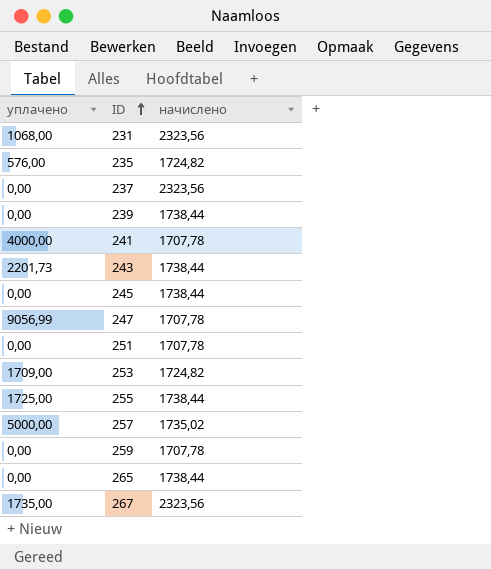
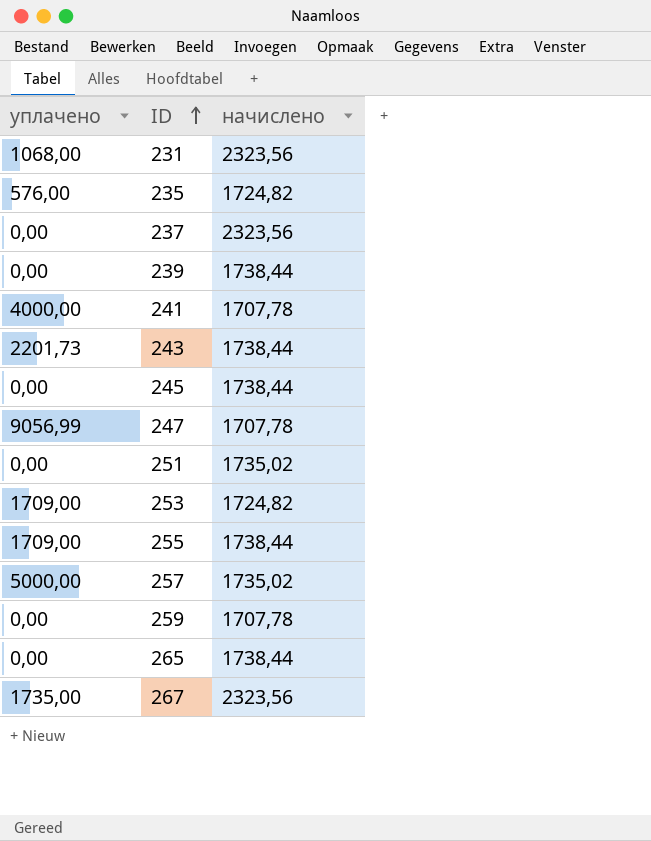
251 | начислено: 1707,78 -> 1735,02
255 | уплачено: 1725,00 -> 1709,00

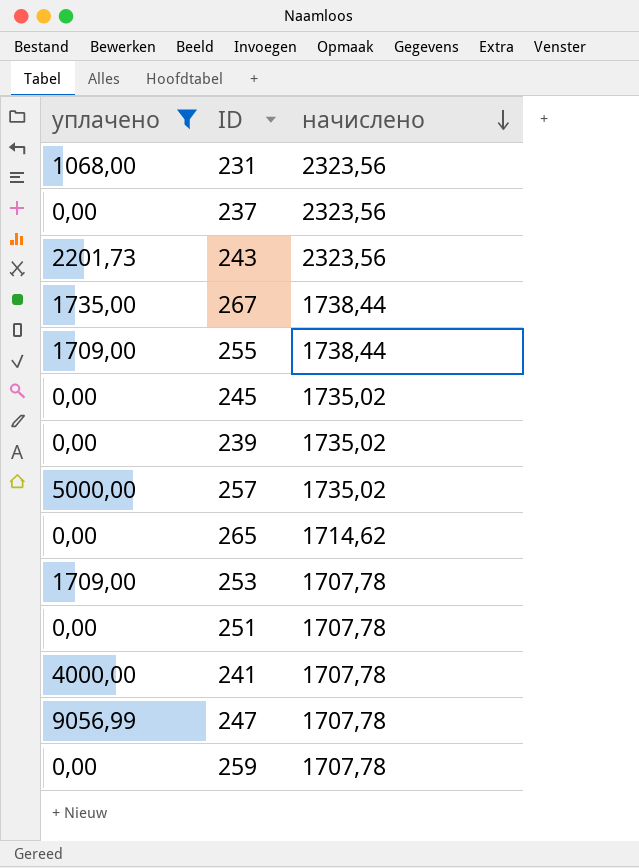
filter: none -> уплачено != 576,00
row order: ID ascending -> начислено descending
243 | начислено: 1738,44 -> 2323,56
267 | начислено: 2323,56 -> 1738,44
245 | начислено: 1738,44 -> 1735,02
239 | начислено: 1738,44 -> 1735,02
265 | начислено: 1738,44 -> 1714,62
253 | начислено: 1724,82 -> 1707,78
251 | начислено: 1735,02 -> 1707,78

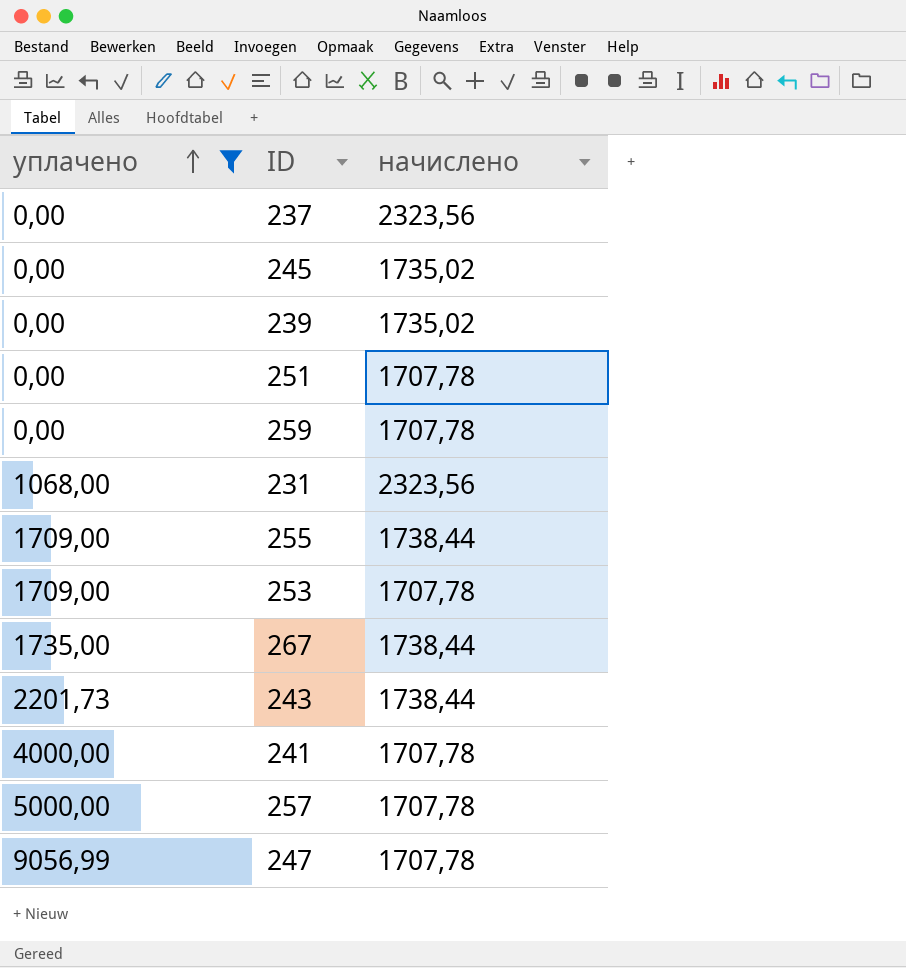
row order: начислено descending -> уплачено ascending
row 265: 0,00 | 1714,62 -> none
243 | начислено: 2323,56 -> 1738,44
257 | начислено: 1735,02 -> 1707,78

